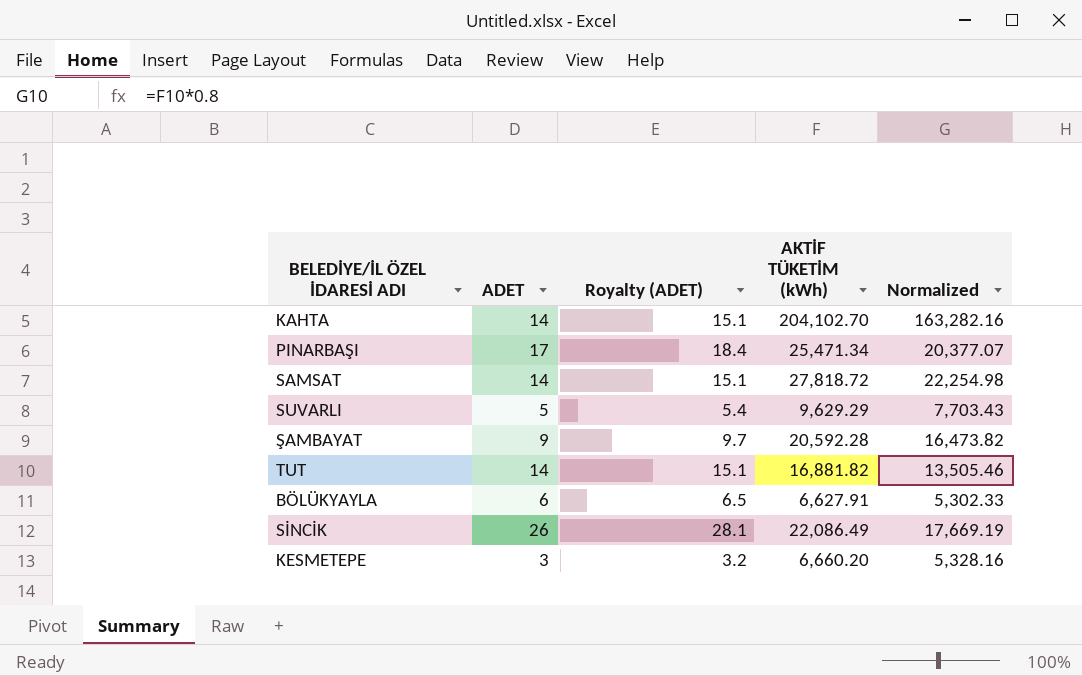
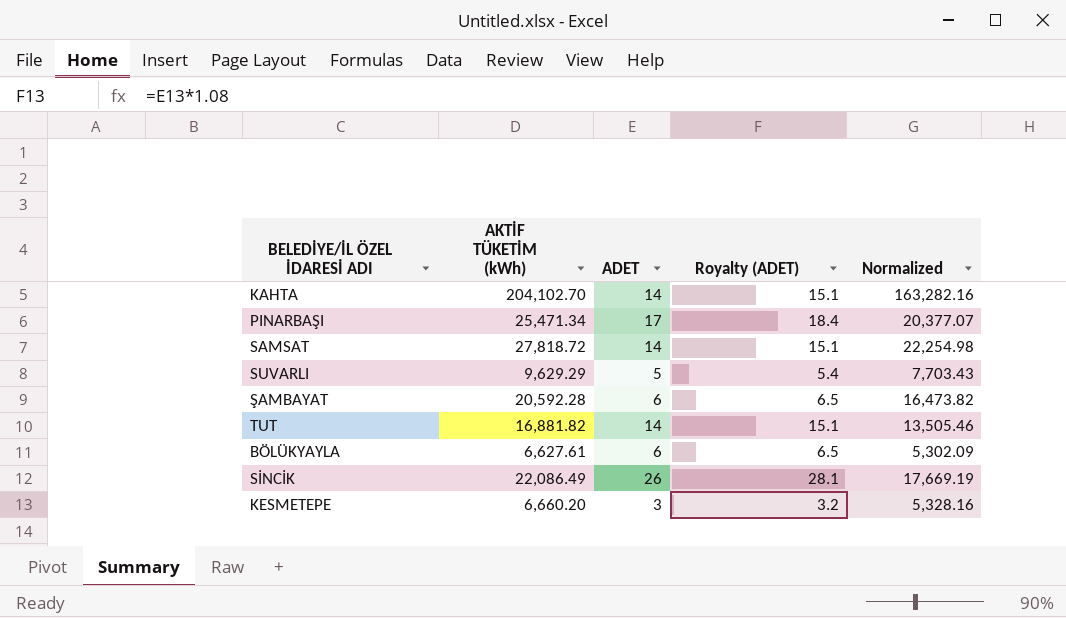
column AKTİF TÜKETİM (kWh) | position: 4 -> 2
ŞAMBAYAT | ADET: 9 -> 6
ŞAMBAYAT | Royalty (ADET): 9.7 -> 6.5
BÖLÜKYAYLA | AKTİF TÜKETİM (kWh): 6,627.91 -> 6,627.61
BÖLÜKYAYLA | Normalized: 5,302.33 -> 5,302.09

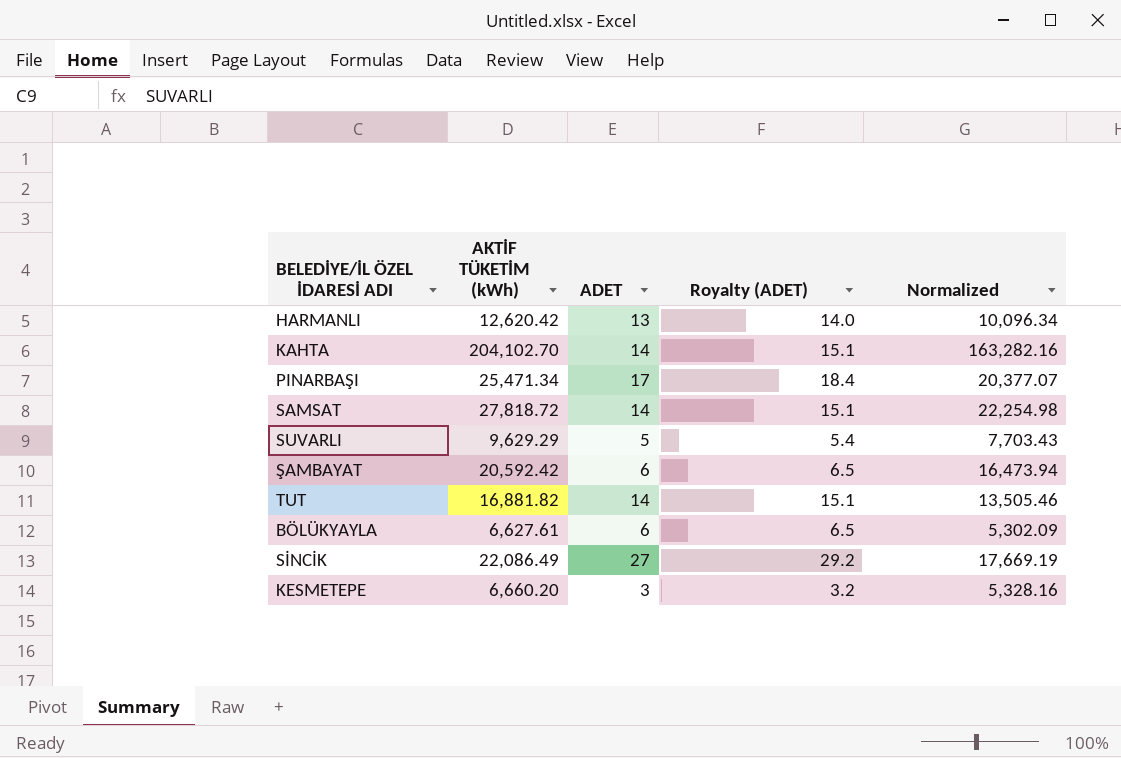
row HARMANLI: none -> 12,620.42 | 13 | 14.0 | 10,096.34
ŞAMBAYAT | AKTİF TÜKETİM (kWh): 20,592.28 -> 20,592.42
ŞAMBAYAT | Normalized: 16,473.82 -> 16,473.94
SİNCİK | ADET: 26 -> 27
SİNCİK | Royalty (ADET): 28.1 -> 29.2

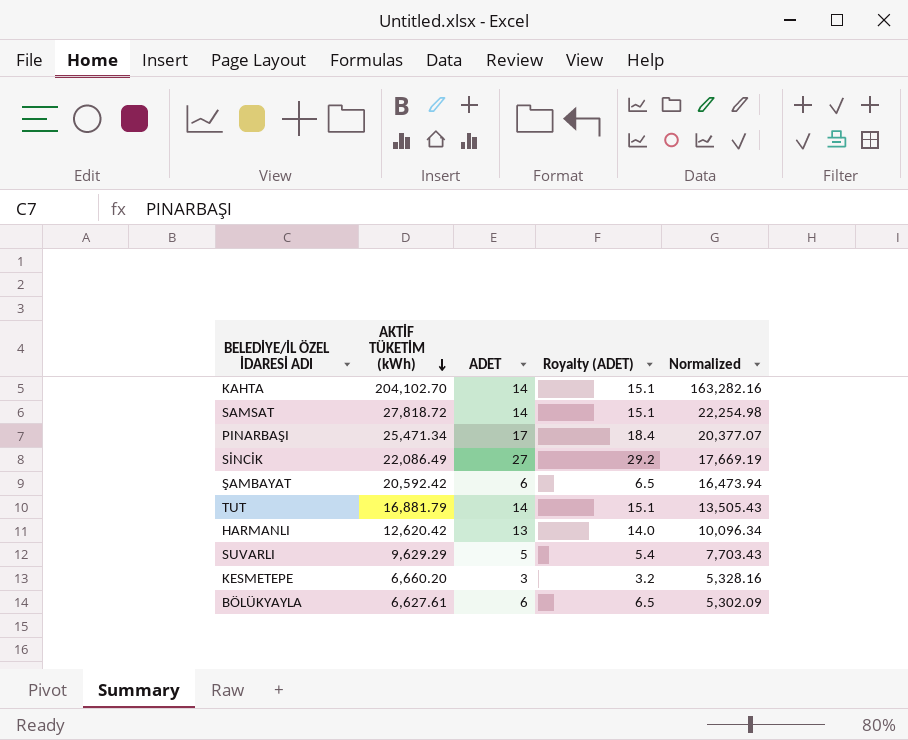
row order: none -> AKTİF TÜKETİM (kWh) descending
TUT | AKTİF TÜKETİM (kWh): 16,881.82 -> 16,881.79
TUT | Normalized: 13,505.46 -> 13,505.43

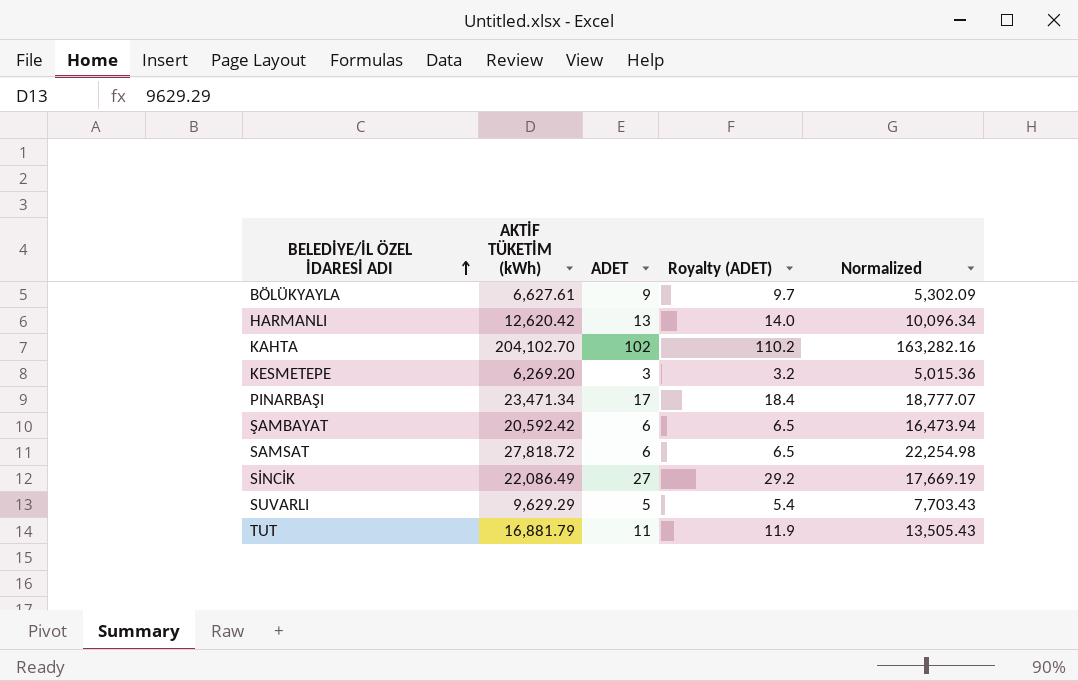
row order: AKTİF TÜKETİM (kWh) descending -> BELEDİYE/İL ÖZEL İDARESİ ADI ascending
BÖLÜKYAYLA | ADET: 6 -> 9
BÖLÜKYAYLA | Royalty (ADET): 6.5 -> 9.7
KAHTA | ADET: 14 -> 102
KAHTA | Royalty (ADET): 15.1 -> 110.2
KESMETEPE | AKTİF TÜKETİM (kWh): 6,660.20 -> 6,269.20
KESMETEPE | Normalized: 5,328.16 -> 5,015.36
PINARBAŞI | AKTİF TÜKETİM (kWh): 25,471.34 -> 23,471.34
PINARBAŞI | Normalized: 20,377.07 -> 18,777.07
SAMSAT | ADET: 14 -> 6
SAMSAT | Royalty (ADET): 15.1 -> 6.5
TUT | ADET: 14 -> 11
TUT | Royalty (ADET): 15.1 -> 11.9

